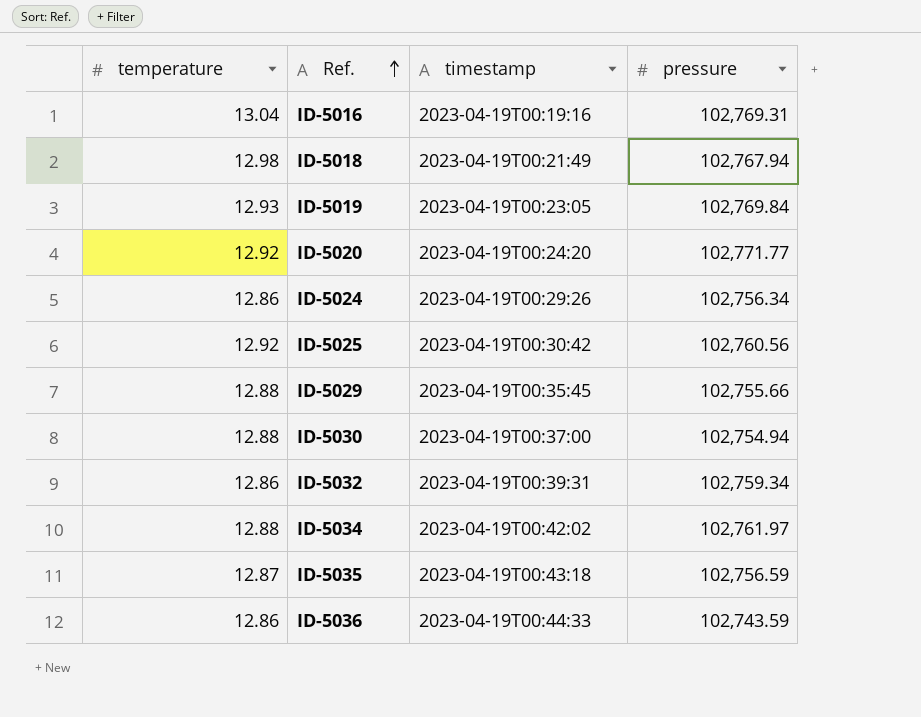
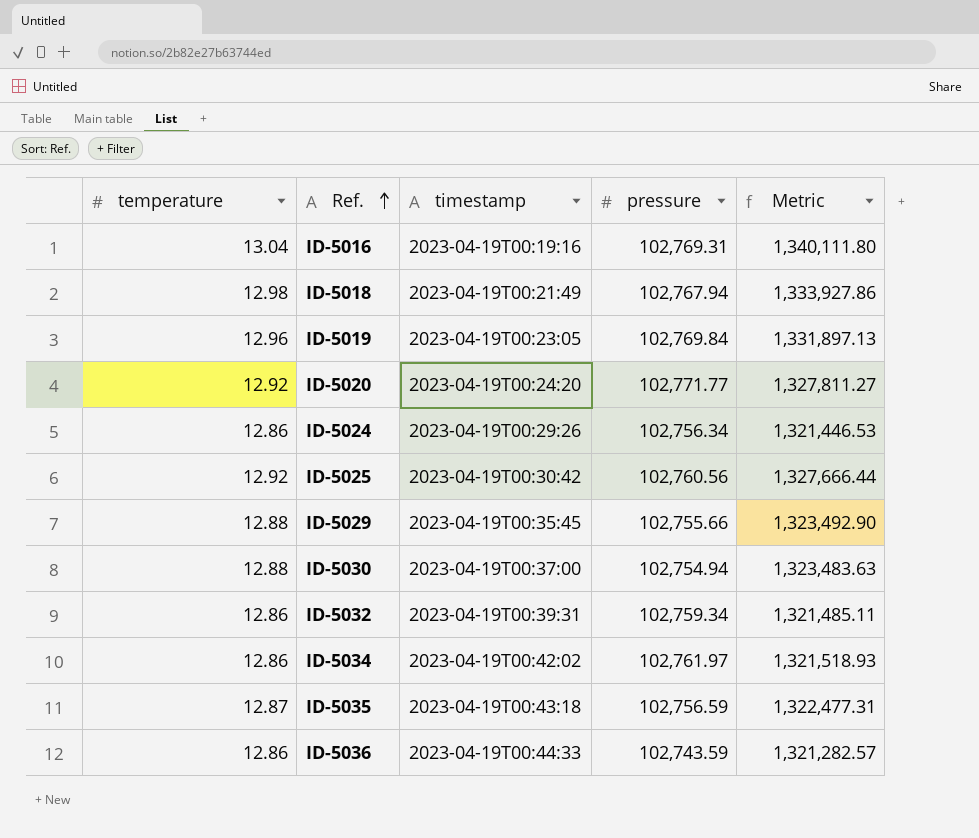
column Metric | formula: none -> [temperature] * [pressure]
ID-5019 | temperature: 12.93 -> 12.96
ID-5034 | temperature: 12.88 -> 12.86

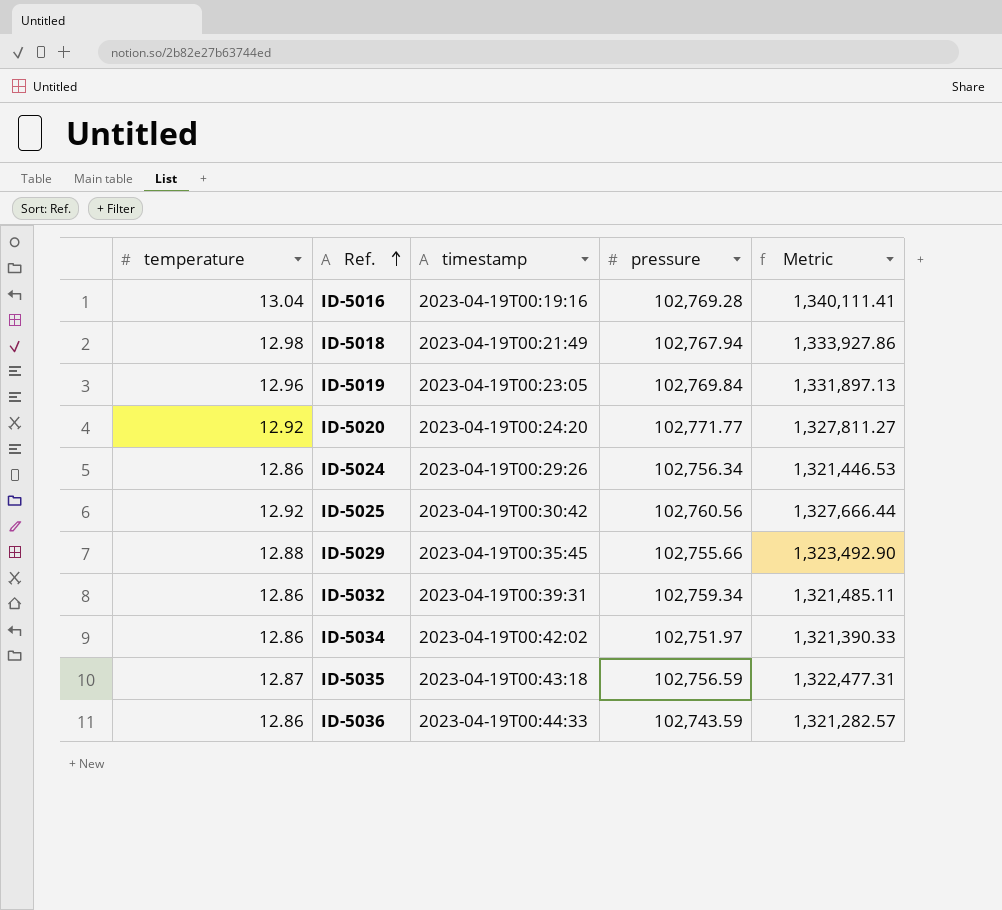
row ID-5030: 12.88 | 2023-04-19T00:37:00 | 102,754.94 | 1,323,483.63 -> none
ID-5016 | pressure: 102,769.31 -> 102,769.28
ID-5016 | Metric: 1,340,111.80 -> 1,340,111.41
ID-5034 | pressure: 102,761.97 -> 102,751.97
ID-5034 | Metric: 1,321,518.93 -> 1,321,390.33

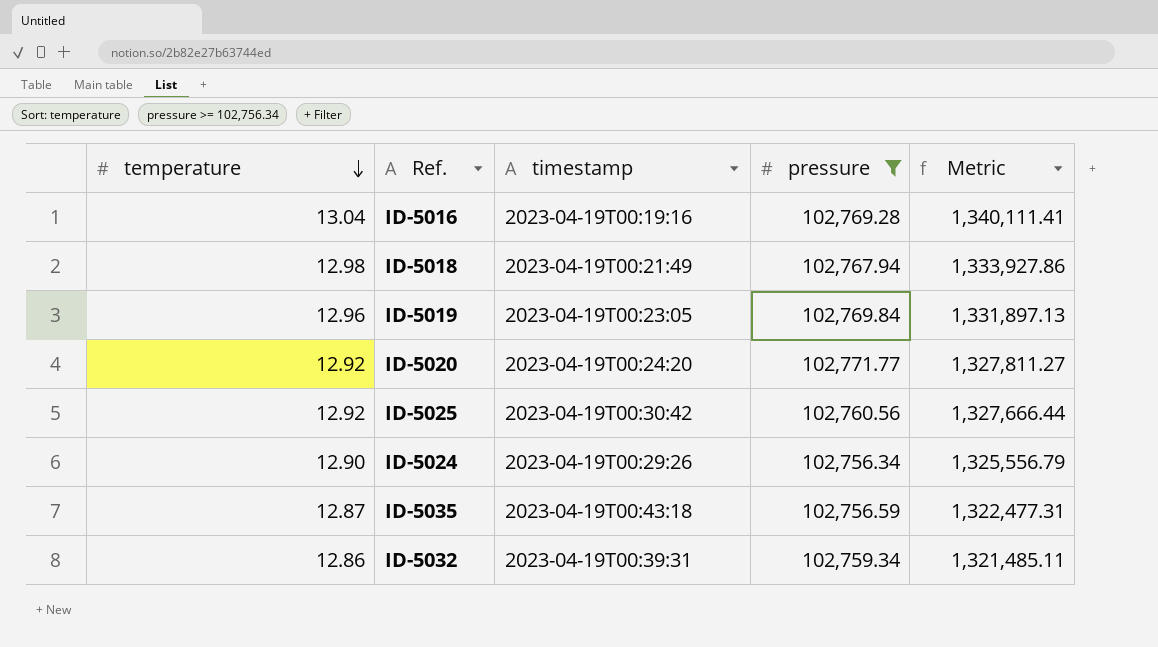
filter: none -> pressure >= 102,756.34
row order: Ref. ascending -> temperature descending
ID-5024 | temperature: 12.86 -> 12.90
ID-5024 | Metric: 1,321,446.53 -> 1,325,556.79

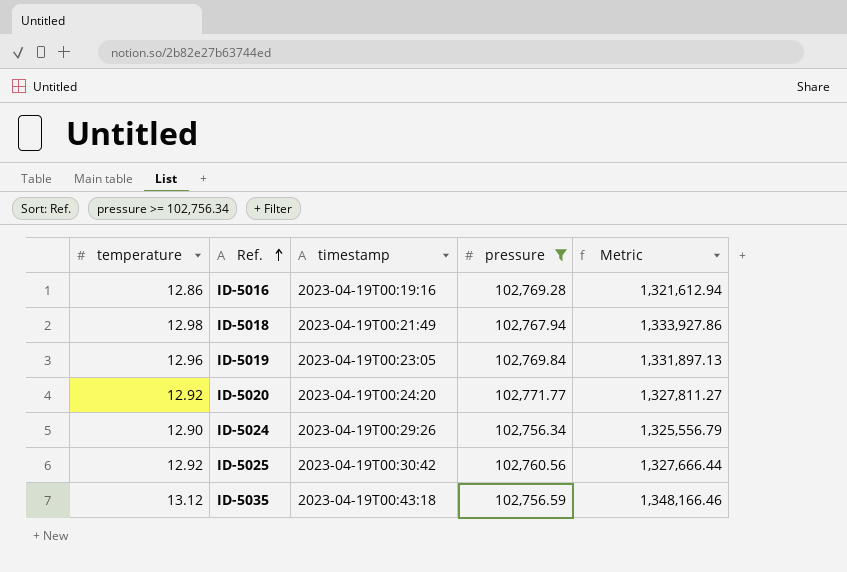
row order: temperature descending -> Ref. ascending
row ID-5032: 12.86 | 2023-04-19T00:39:31 | 102,759.34 | 1,321,485.11 -> none
ID-5016 | temperature: 13.04 -> 12.86
ID-5016 | Metric: 1,340,111.41 -> 1,321,612.94
ID-5035 | temperature: 12.87 -> 13.12
ID-5035 | Metric: 1,322,477.31 -> 1,348,166.46

